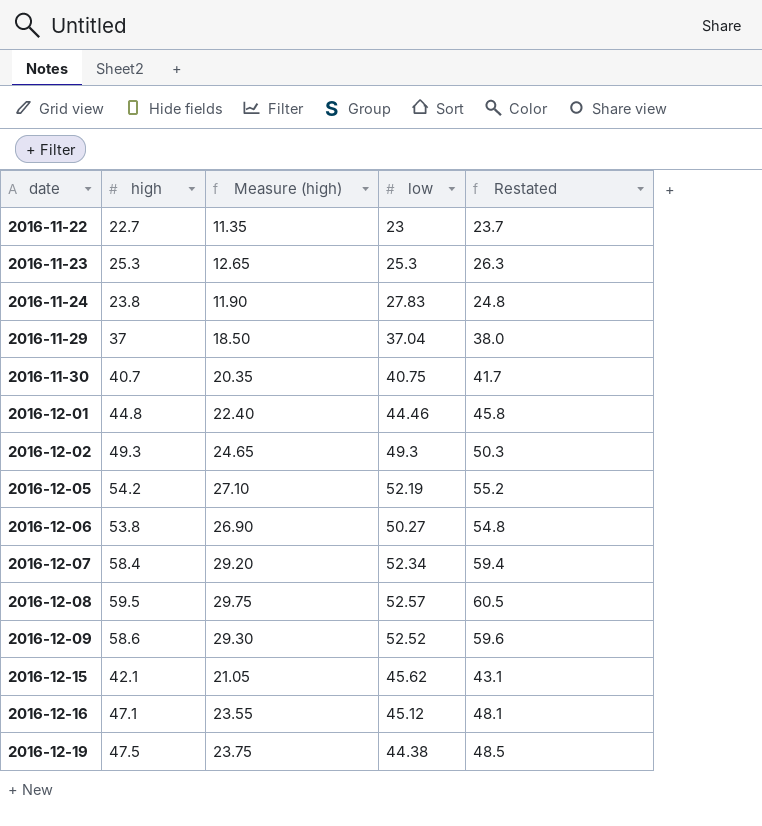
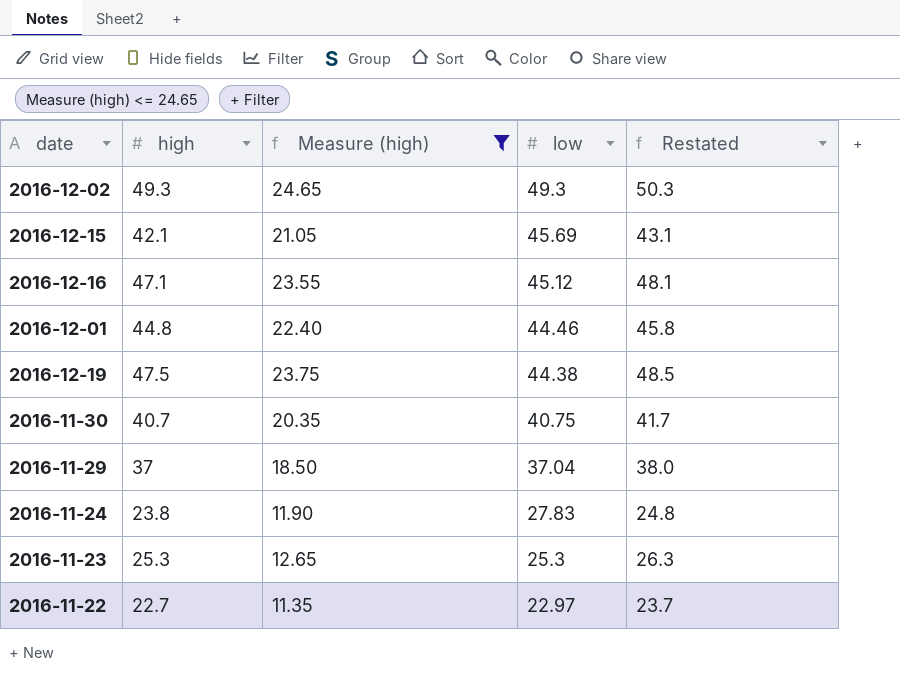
filter: none -> Measure (high) <= 24.65
row order: date ascending -> low descending
2016-12-15 | low: 45.62 -> 45.69
2016-11-22 | low: 23 -> 22.97

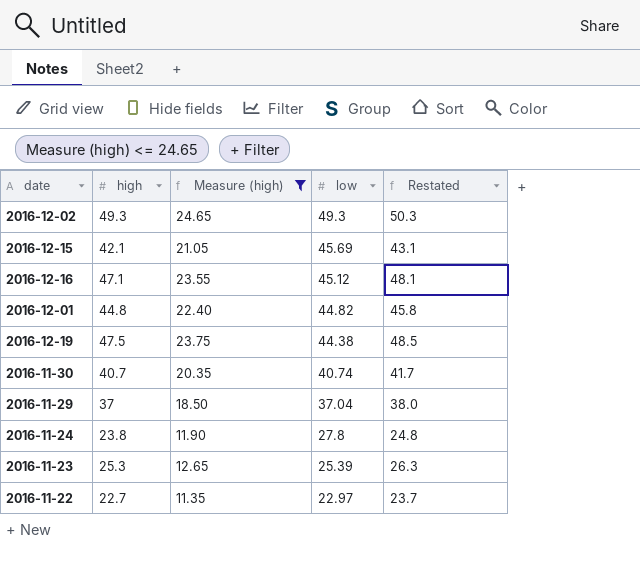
2016-12-01 | low: 44.46 -> 44.82
2016-11-30 | low: 40.75 -> 40.74
2016-11-24 | low: 27.83 -> 27.8
2016-11-23 | low: 25.3 -> 25.39

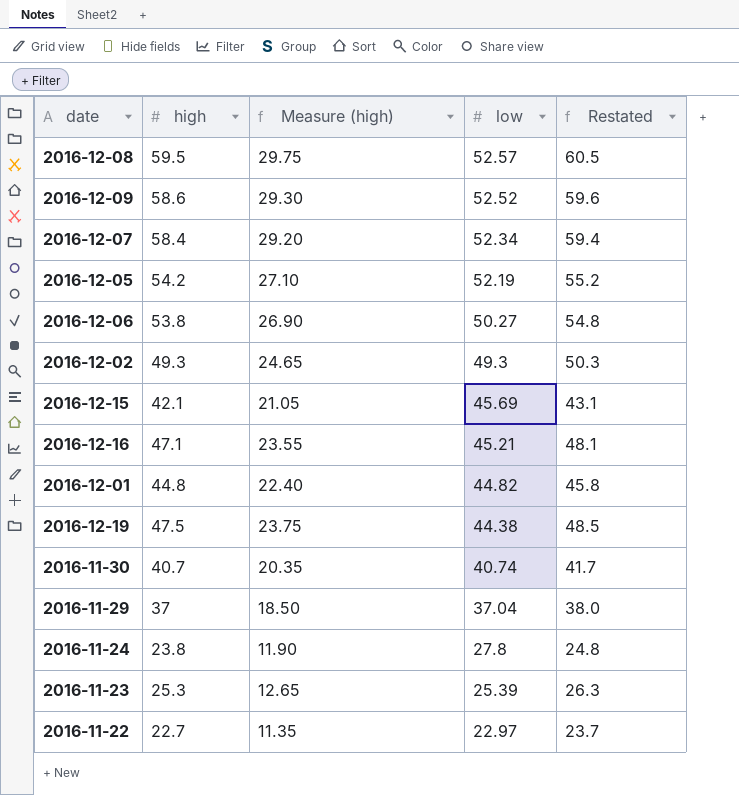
filter: Measure (high) <= 24.65 -> none
2016-12-16 | low: 45.12 -> 45.21

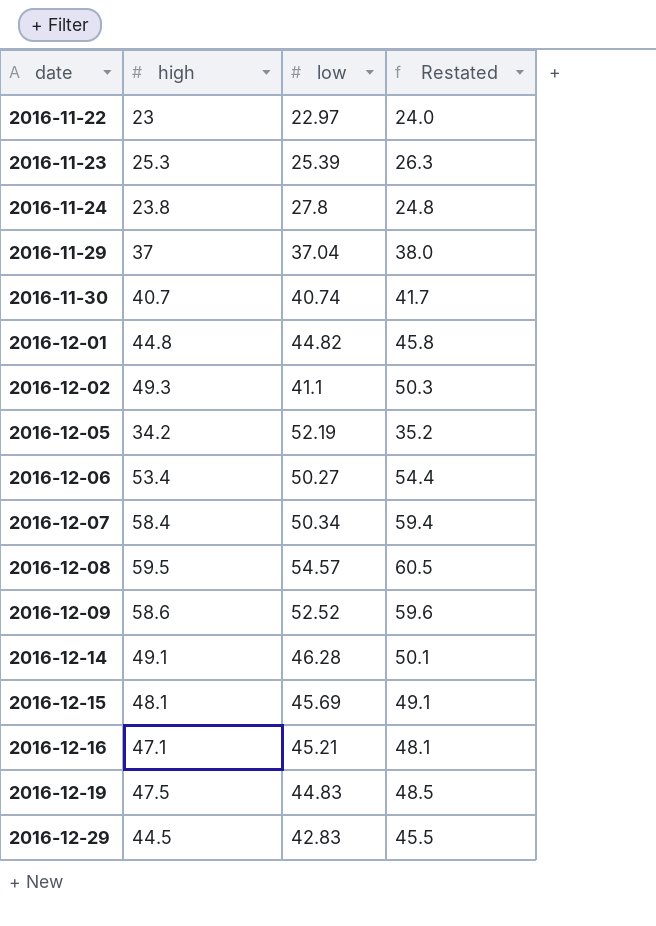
row order: low descending -> date ascending
column Measure (high) | formula: [high] * 0.5 -> none
2016-11-22 | high: 22.7 -> 23
2016-11-22 | Restated: 23.7 -> 24.0
2016-12-02 | low: 49.3 -> 41.1
2016-12-05 | high: 54.2 -> 34.2
2016-12-05 | Restated: 55.2 -> 35.2
2016-12-06 | high: 53.8 -> 53.4
2016-12-06 | Restated: 54.8 -> 54.4
2016-12-07 | low: 52.34 -> 50.34
2016-12-08 | low: 52.57 -> 54.57
row 2016-12-14: none -> 49.1 | 46.28 | 50.1
2016-12-15 | high: 42.1 -> 48.1
2016-12-15 | Restated: 43.1 -> 49.1
2016-12-19 | low: 44.38 -> 44.83
row 2016-12-29: none -> 44.5 | 42.83 | 45.5

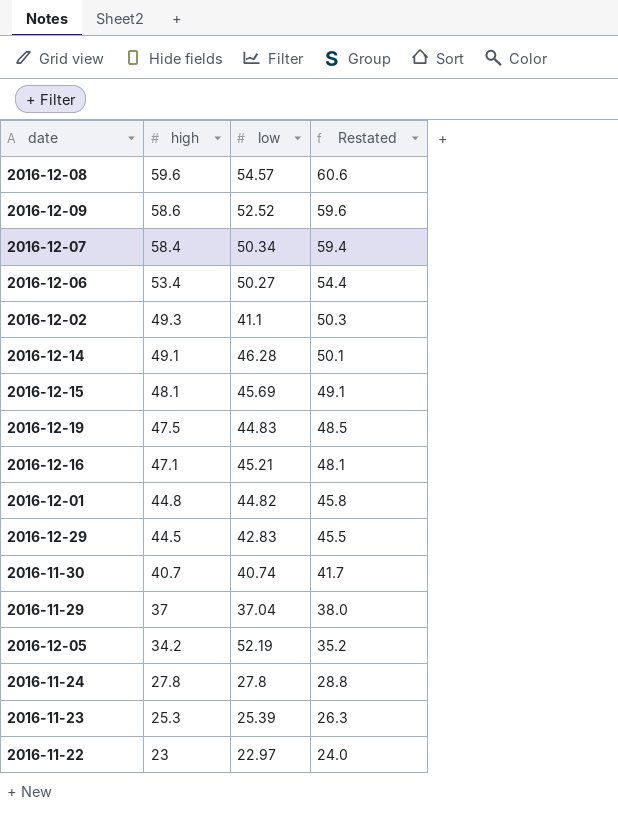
row order: date ascending -> high descending
2016-12-08 | high: 59.5 -> 59.6
2016-12-08 | Restated: 60.5 -> 60.6
2016-11-24 | high: 23.8 -> 27.8
2016-11-24 | Restated: 24.8 -> 28.8

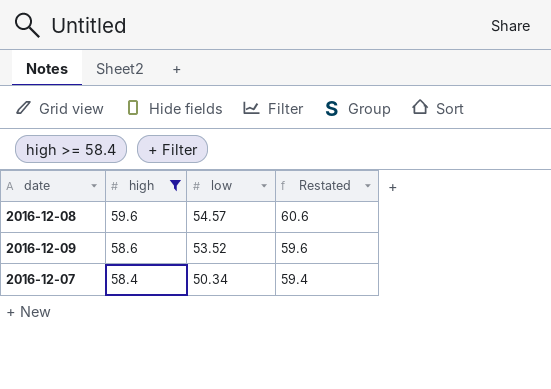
filter: none -> high >= 58.4
2016-12-09 | low: 52.52 -> 53.52

